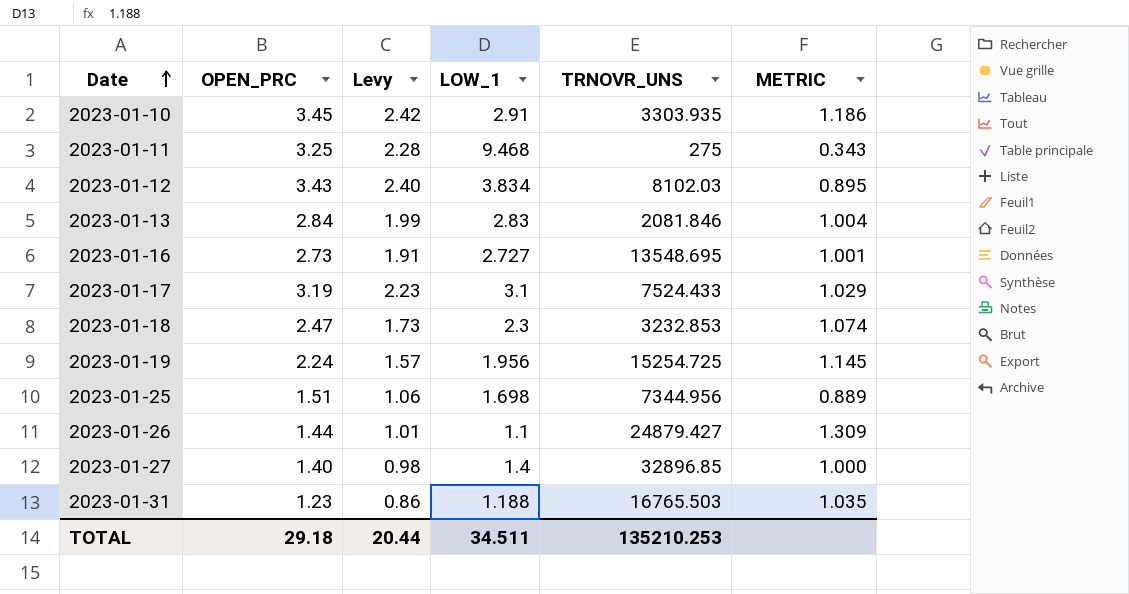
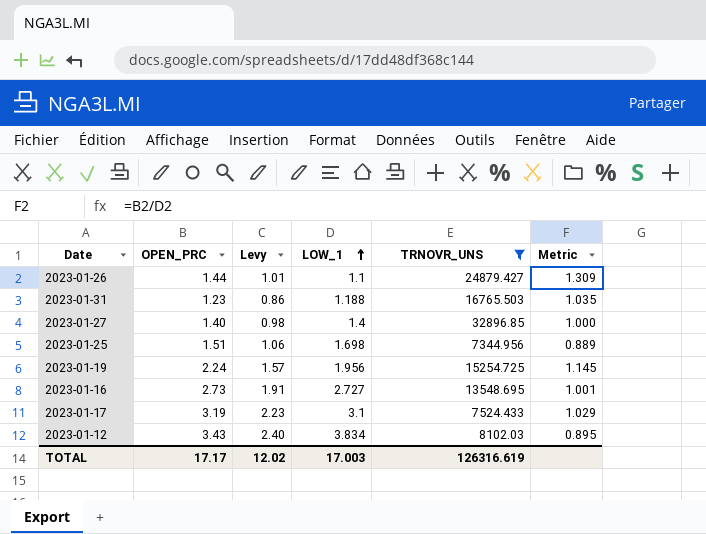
filter: none -> TRNOVR_UNS >= 7344.956
row order: Date ascending -> LOW_1 ascending
column name: METRIC -> Metric
TOTAL | OPEN_PRC: 29.18 -> 17.17
TOTAL | Levy: 20.44 -> 12.02
TOTAL | LOW_1: 34.511 -> 17.003
TOTAL | TRNOVR_UNS: 135210.253 -> 126316.619

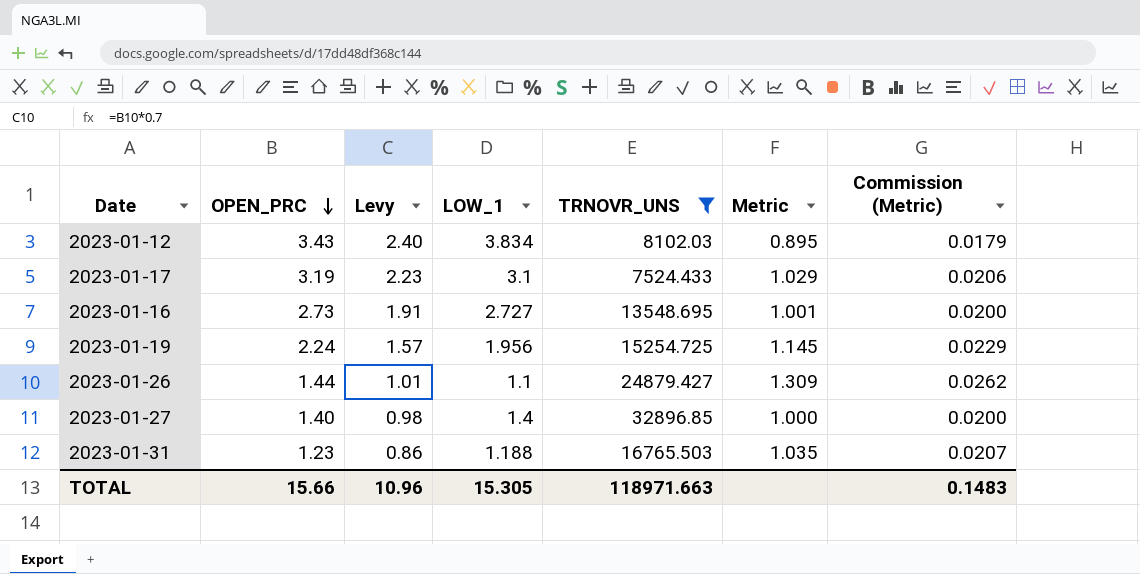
row order: LOW_1 ascending -> OPEN_PRC descending
column Commission (Metric) | formula: none -> [Metric] * 0.02
row 2023-01-25: 1.51 | 1.06 | 1.698 | 7344.956 | 0.889 -> none
TOTAL | OPEN_PRC: 17.17 -> 15.66
TOTAL | Levy: 12.02 -> 10.96
TOTAL | LOW_1: 17.003 -> 15.305
TOTAL | TRNOVR_UNS: 126316.619 -> 118971.663

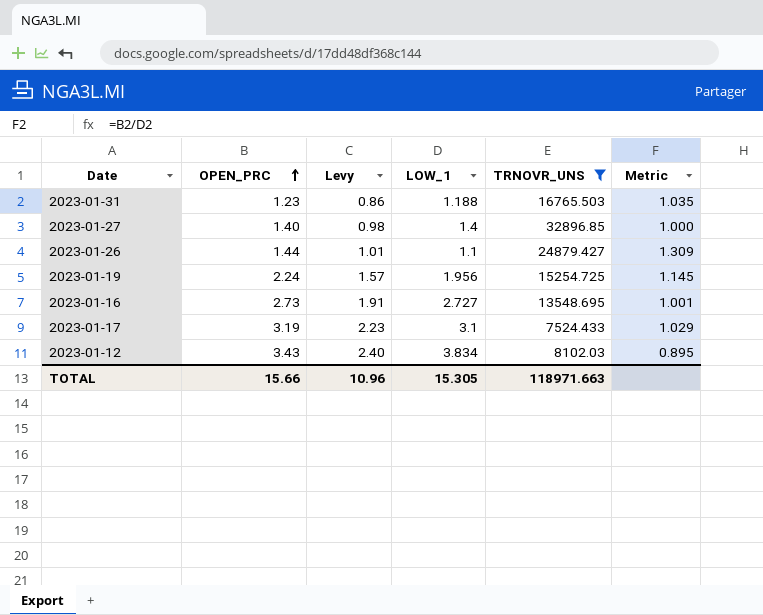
row order: OPEN_PRC descending -> OPEN_PRC ascending
column Commission (Metric) | formula: [Metric] * 0.02 -> none

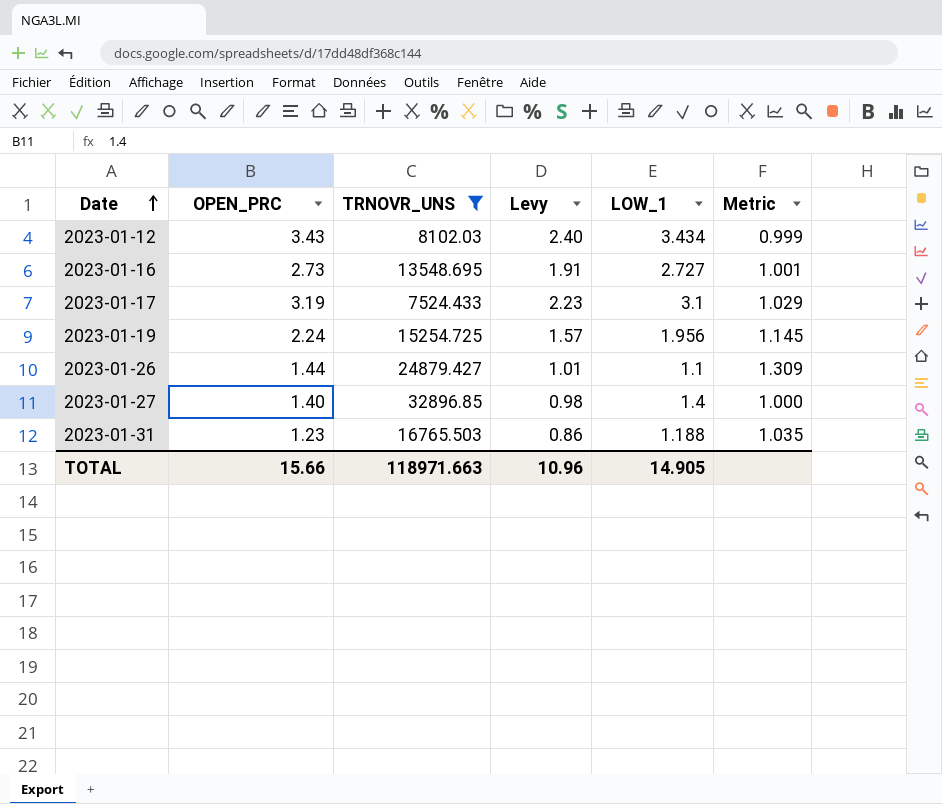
row order: OPEN_PRC ascending -> Date ascending
column TRNOVR_UNS | position: 5 -> 3
2023-01-12 | LOW_1: 3.834 -> 3.434
2023-01-12 | Metric: 0.895 -> 0.999
TOTAL | LOW_1: 15.305 -> 14.905

